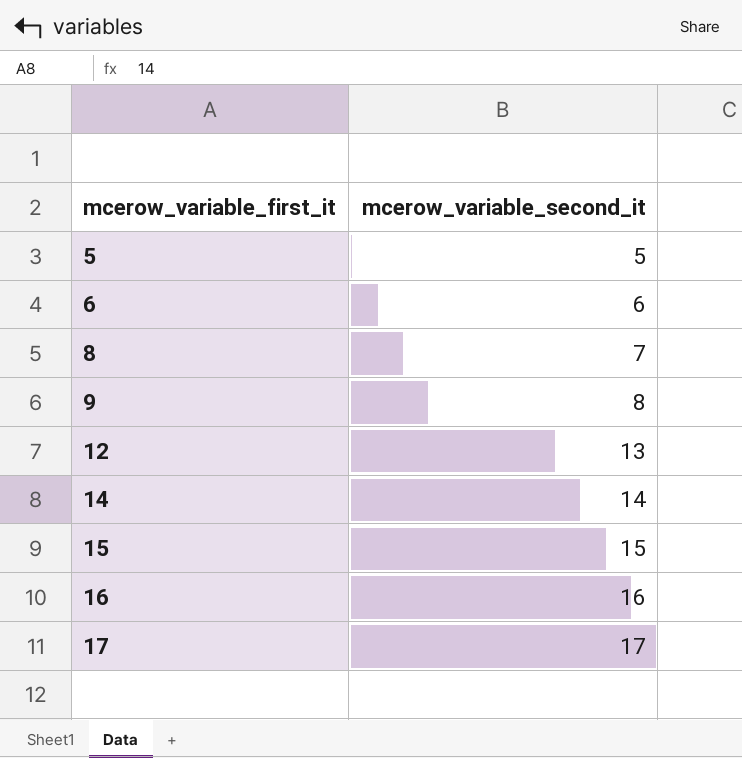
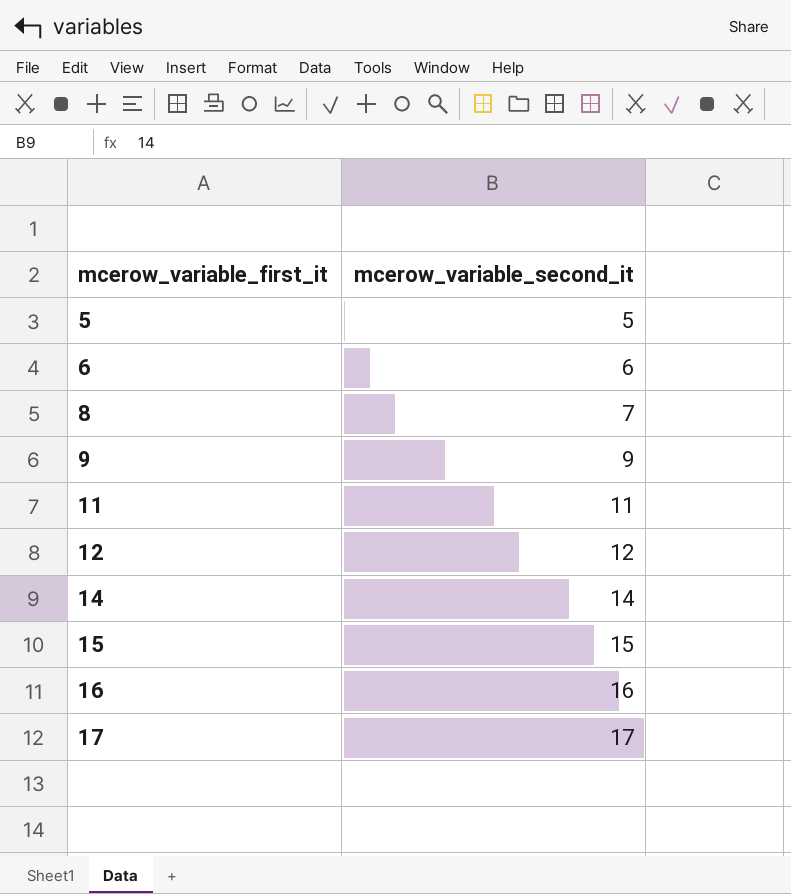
9 | mcerow_variable_second_it: 8 -> 9
row 11: none -> 11
12 | mcerow_variable_second_it: 13 -> 12

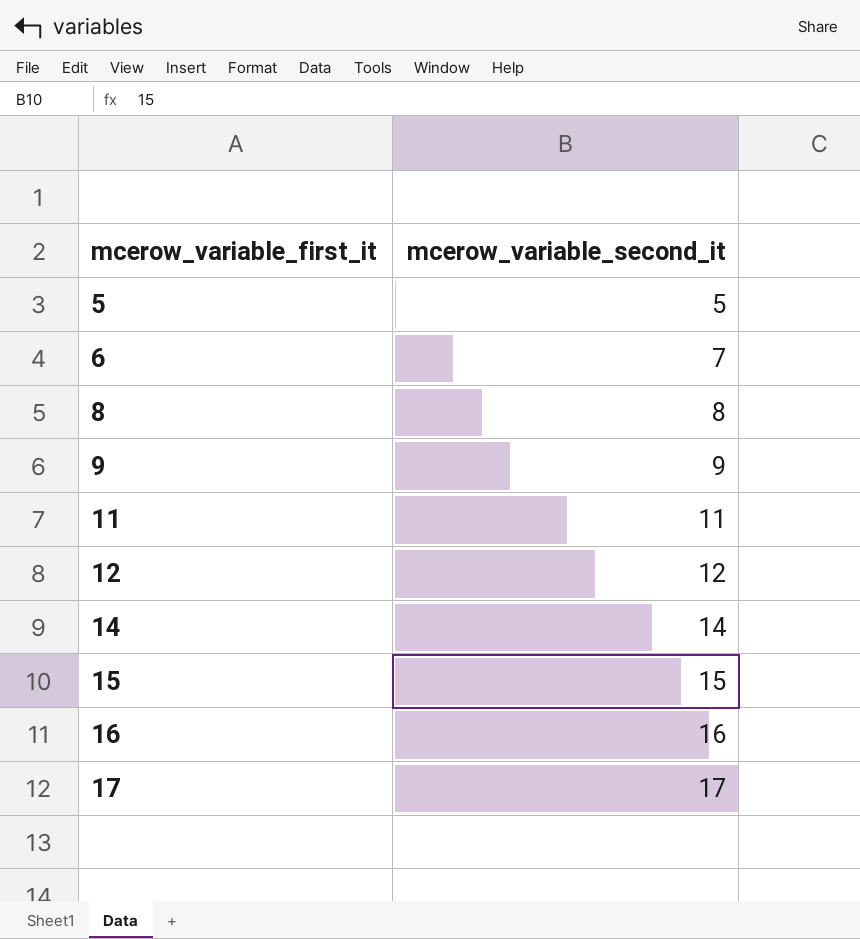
6 | mcerow_variable_second_it: 6 -> 7
8 | mcerow_variable_second_it: 7 -> 8

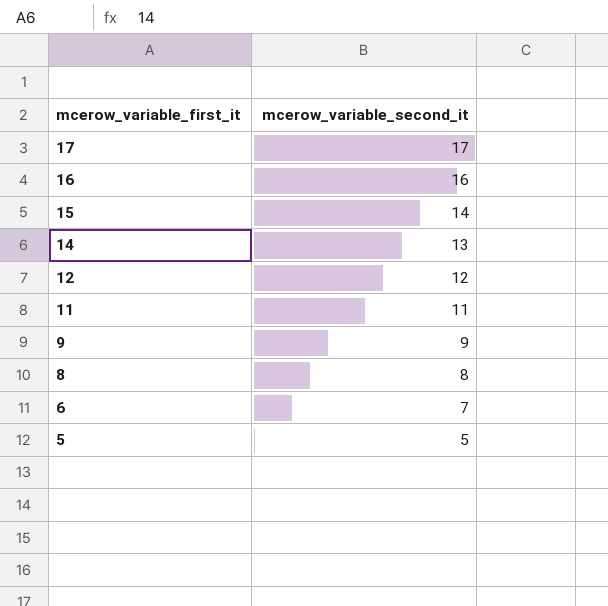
row order: mcerow_variable_first_it ascending -> mcerow_variable_first_it descending
15 | mcerow_variable_second_it: 15 -> 14
14 | mcerow_variable_second_it: 14 -> 13

